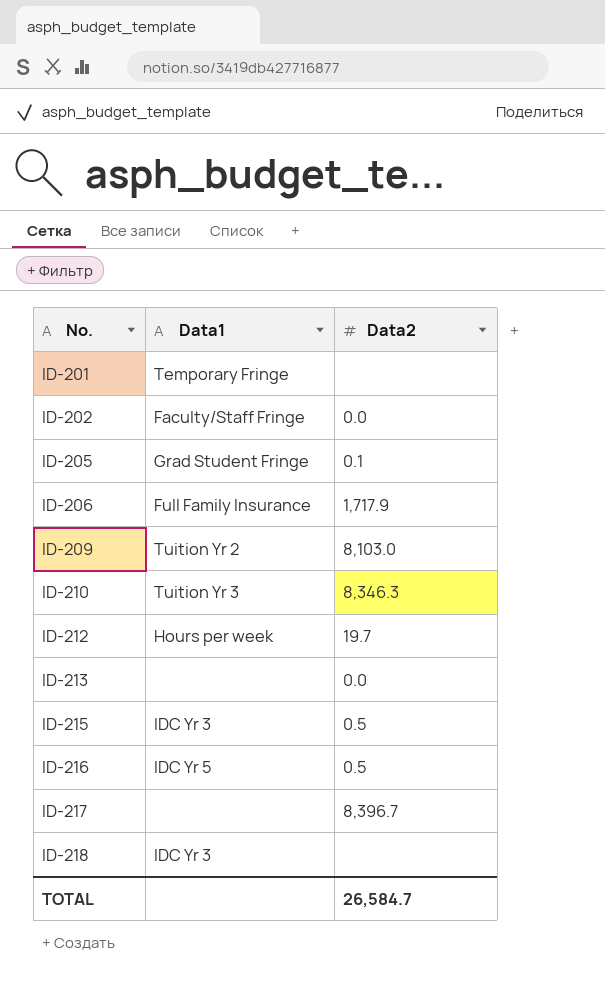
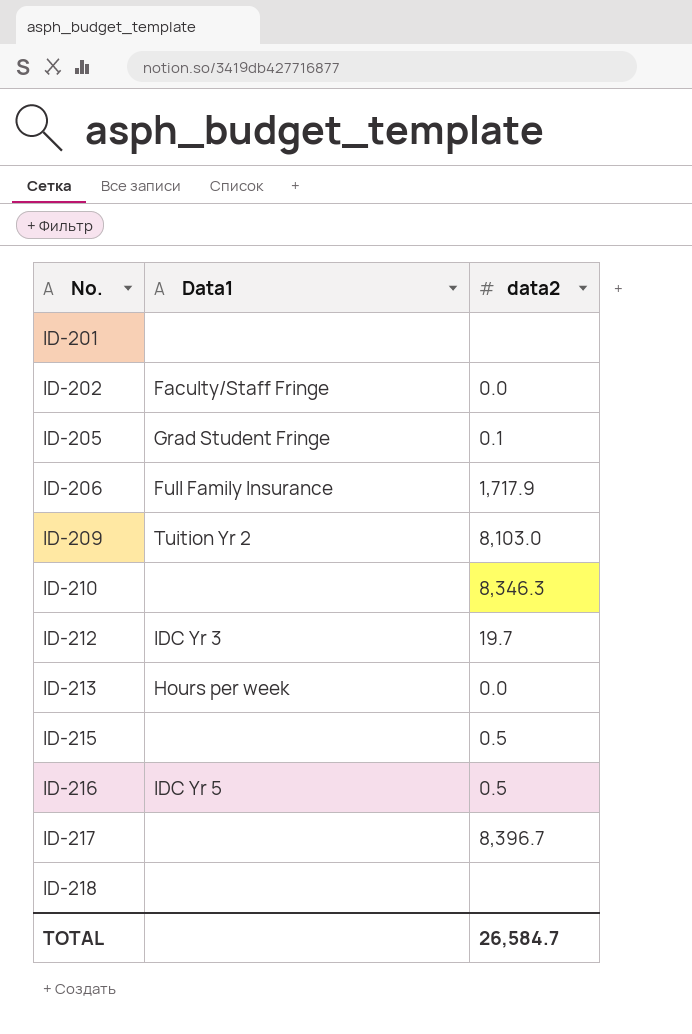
column name: Data2 -> data2
ID-201 | Data1: Temporary Fringe -> none
ID-210 | Data1: Tuition Yr 3 -> none
ID-212 | Data1: Hours per week -> IDC Yr 3
ID-213 | Data1: none -> Hours per week
ID-215 | Data1: IDC Yr 3 -> none
ID-218 | Data1: IDC Yr 3 -> none

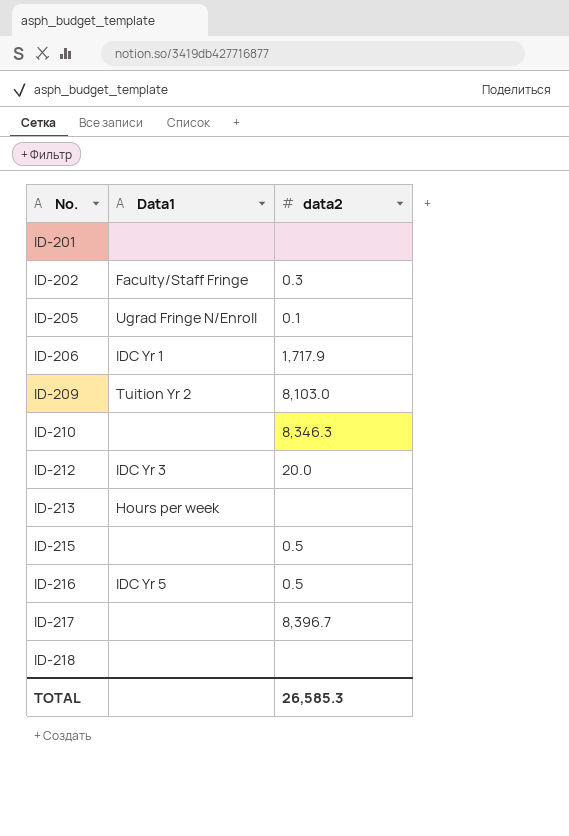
ID-202 | data2: 0.0 -> 0.3
ID-205 | Data1: Grad Student Fringe -> Ugrad Fringe N/Enroll
ID-206 | Data1: Full Family Insurance -> IDC Yr 1
ID-212 | data2: 19.7 -> 20.0
ID-213 | data2: 0.0 -> none
TOTAL | data2: 26,584.7 -> 26,585.3

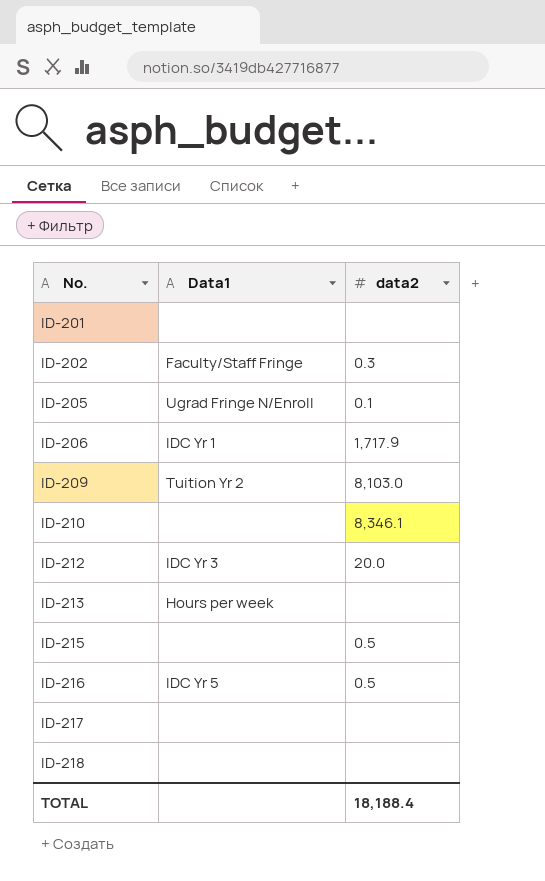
ID-210 | data2: 8,346.3 -> 8,346.1
ID-217 | data2: 8,396.7 -> none
TOTAL | data2: 26,585.3 -> 18,188.4

